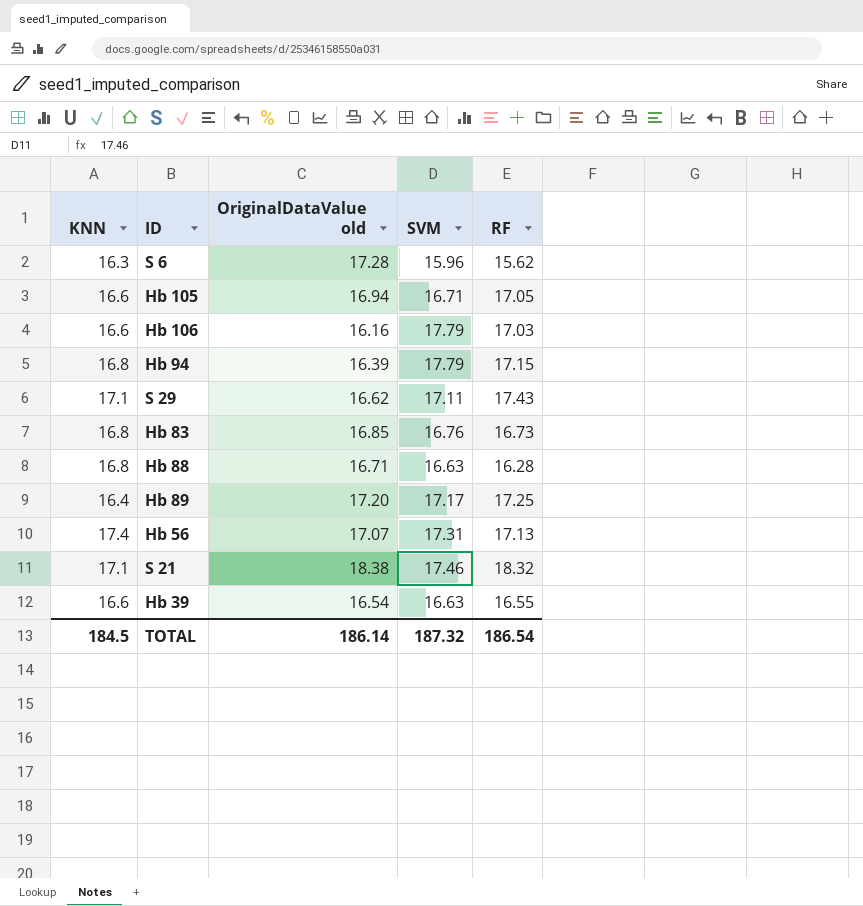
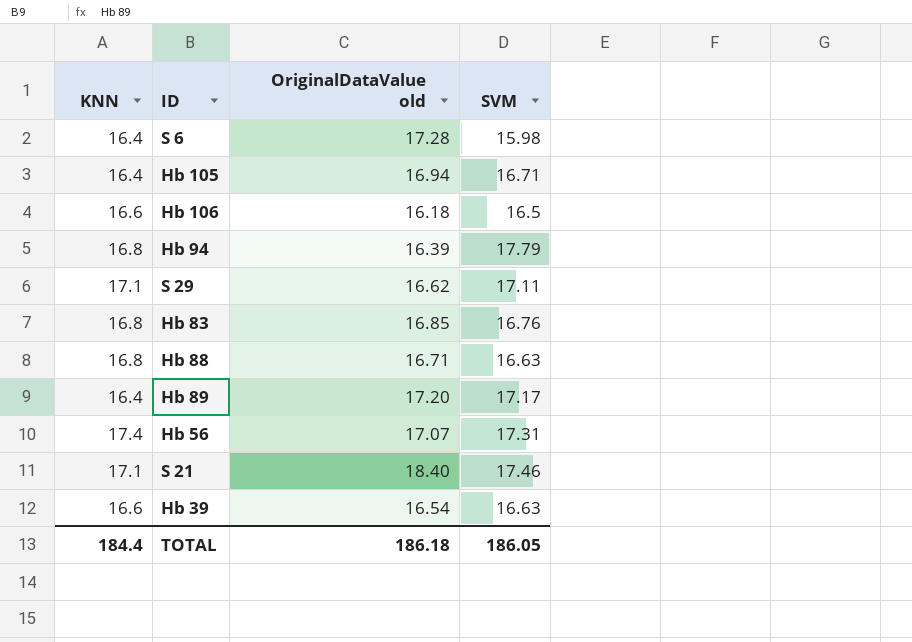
column RF | position: 5 -> none
S 6 | KNN: 16.3 -> 16.4
S 6 | SVM: 15.96 -> 15.98
Hb 105 | KNN: 16.6 -> 16.4
Hb 106 | OriginalDataValue old: 16.16 -> 16.18
Hb 106 | SVM: 17.79 -> 16.5
S 21 | OriginalDataValue old: 18.38 -> 18.40
TOTAL | KNN: 184.5 -> 184.4
TOTAL | OriginalDataValue old: 186.14 -> 186.18
TOTAL | SVM: 187.32 -> 186.05

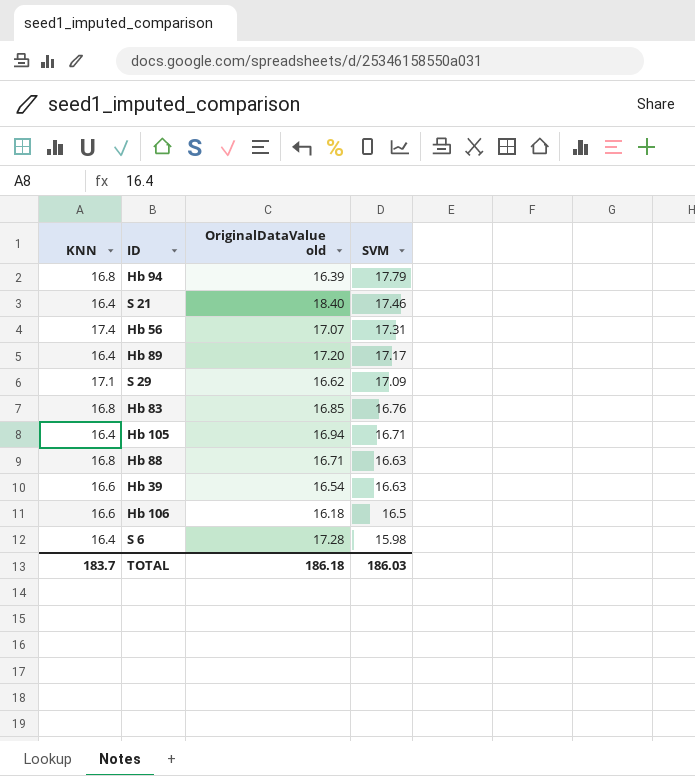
row order: none -> SVM descending
S 21 | KNN: 17.1 -> 16.4
S 29 | SVM: 17.11 -> 17.09
TOTAL | KNN: 184.4 -> 183.7
TOTAL | SVM: 186.05 -> 186.03

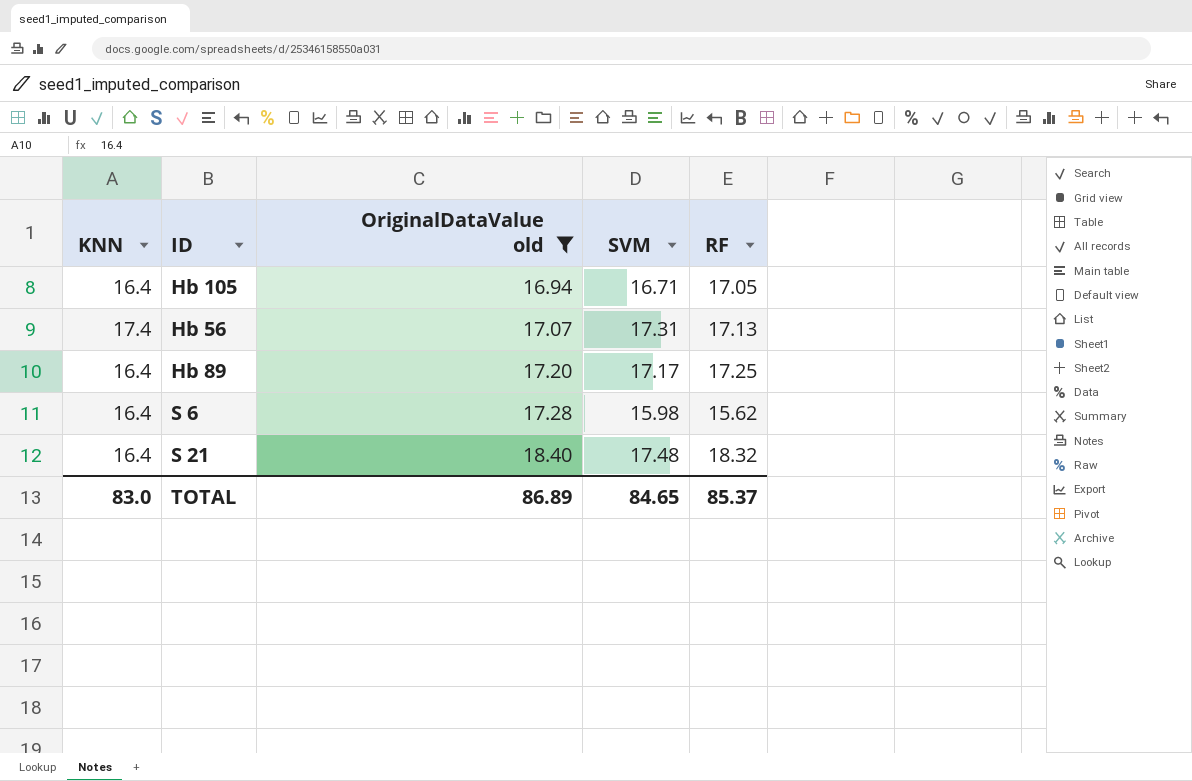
filter: none -> OriginalDataValue old >= 16.94
row order: SVM descending -> OriginalDataValue old ascending
column RF | position: none -> 5
S 21 | SVM: 17.46 -> 17.48
TOTAL | KNN: 183.7 -> 83.0
TOTAL | OriginalDataValue old: 186.18 -> 86.89
TOTAL | SVM: 186.03 -> 84.65

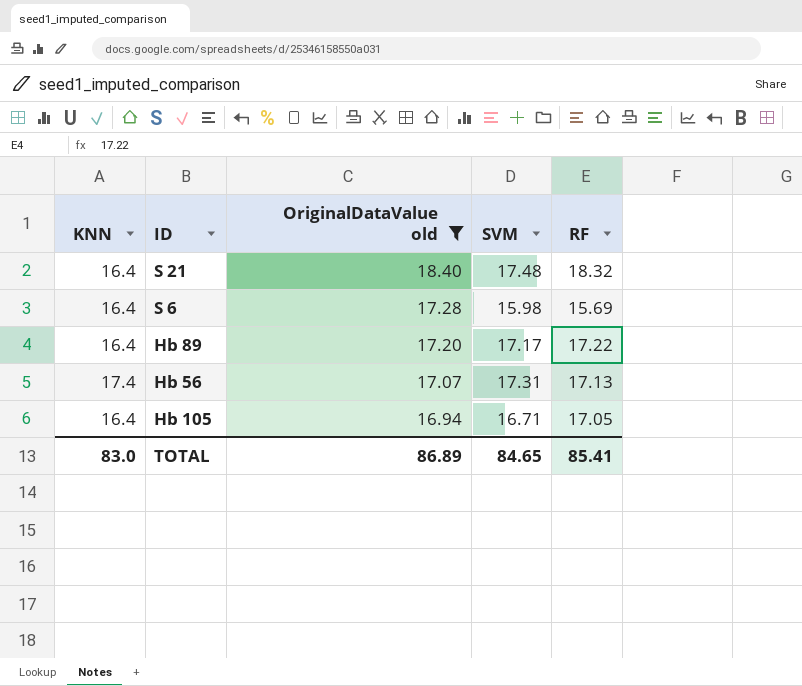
row order: OriginalDataValue old ascending -> OriginalDataValue old descending
S 6 | RF: 15.62 -> 15.69
Hb 89 | RF: 17.25 -> 17.22
TOTAL | RF: 85.37 -> 85.41

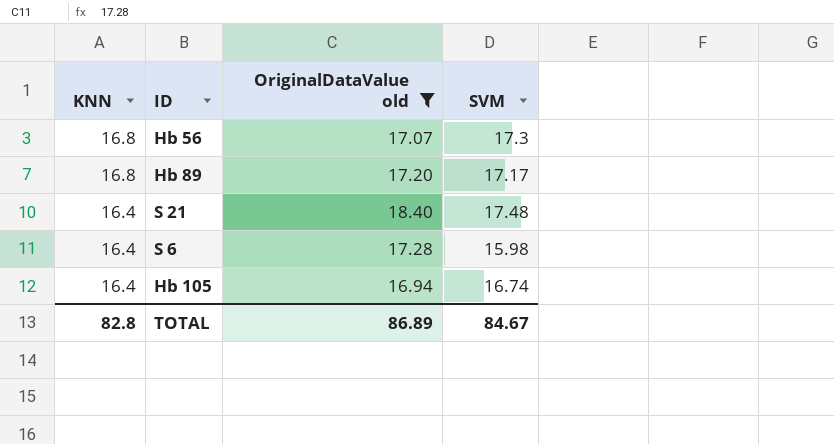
row order: OriginalDataValue old descending -> KNN descending
column RF | position: 5 -> none
Hb 56 | KNN: 17.4 -> 16.8
Hb 56 | SVM: 17.31 -> 17.3
Hb 89 | KNN: 16.4 -> 16.8
Hb 105 | SVM: 16.71 -> 16.74
TOTAL | KNN: 83.0 -> 82.8
TOTAL | SVM: 84.65 -> 84.67

